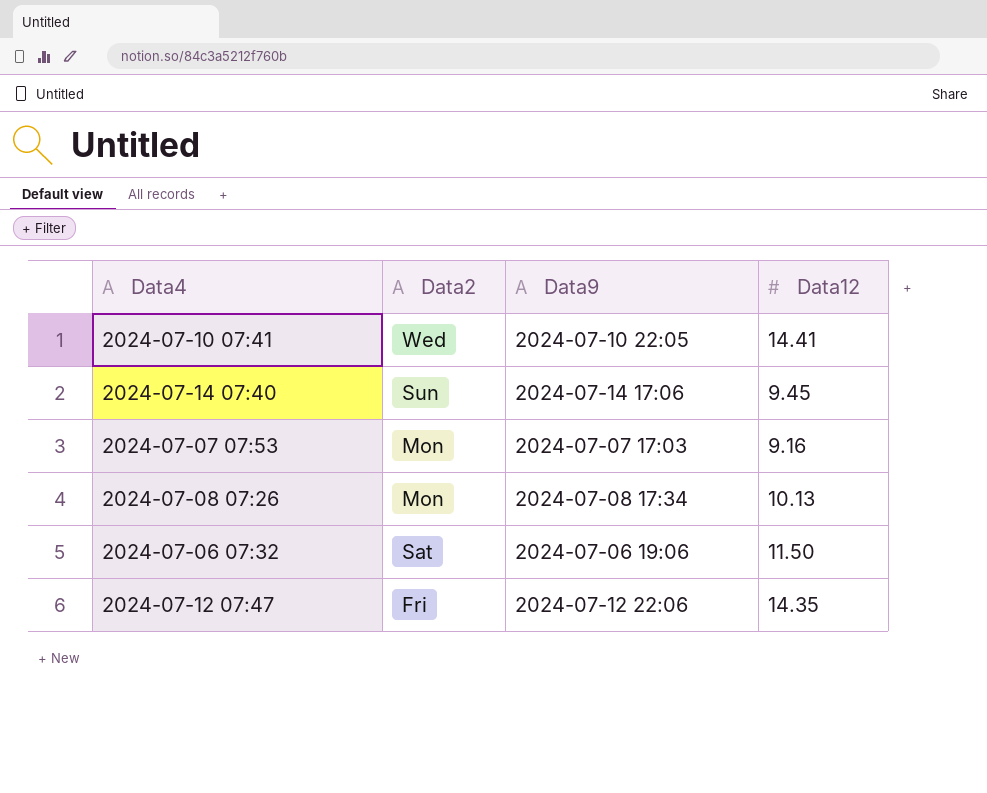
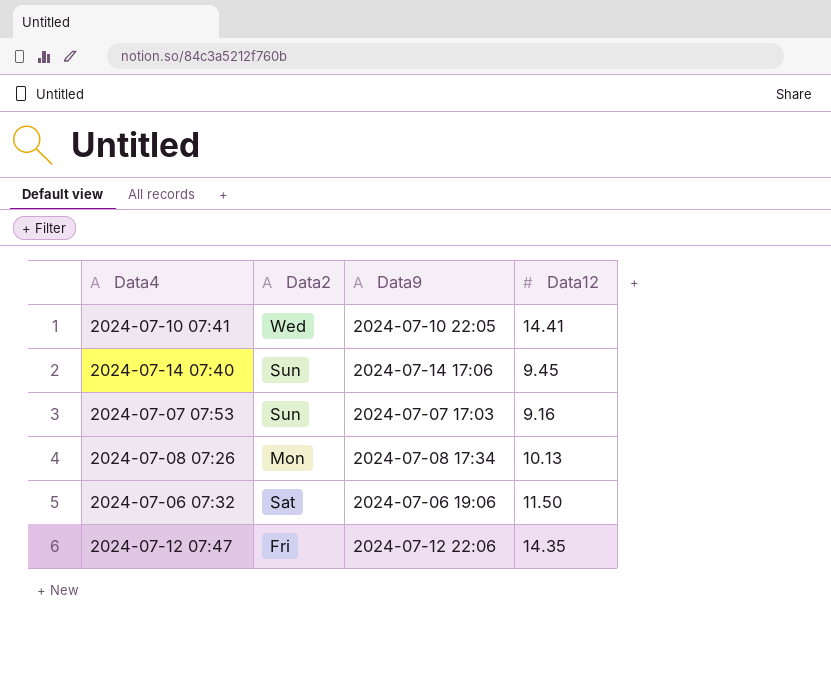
2024-07-07 07:53 | Data2: Mon -> Sun

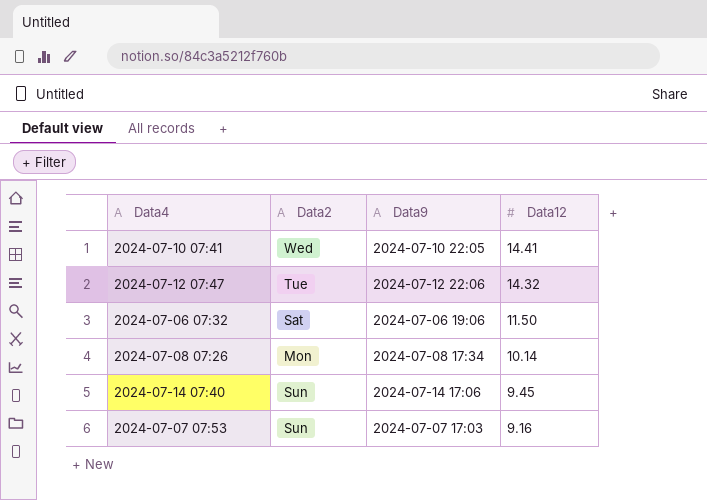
row order: none -> Data12 descending
2024-07-12 07:47 | Data2: Fri -> Tue
2024-07-12 07:47 | Data12: 14.35 -> 14.32
2024-07-08 07:26 | Data12: 10.13 -> 10.14

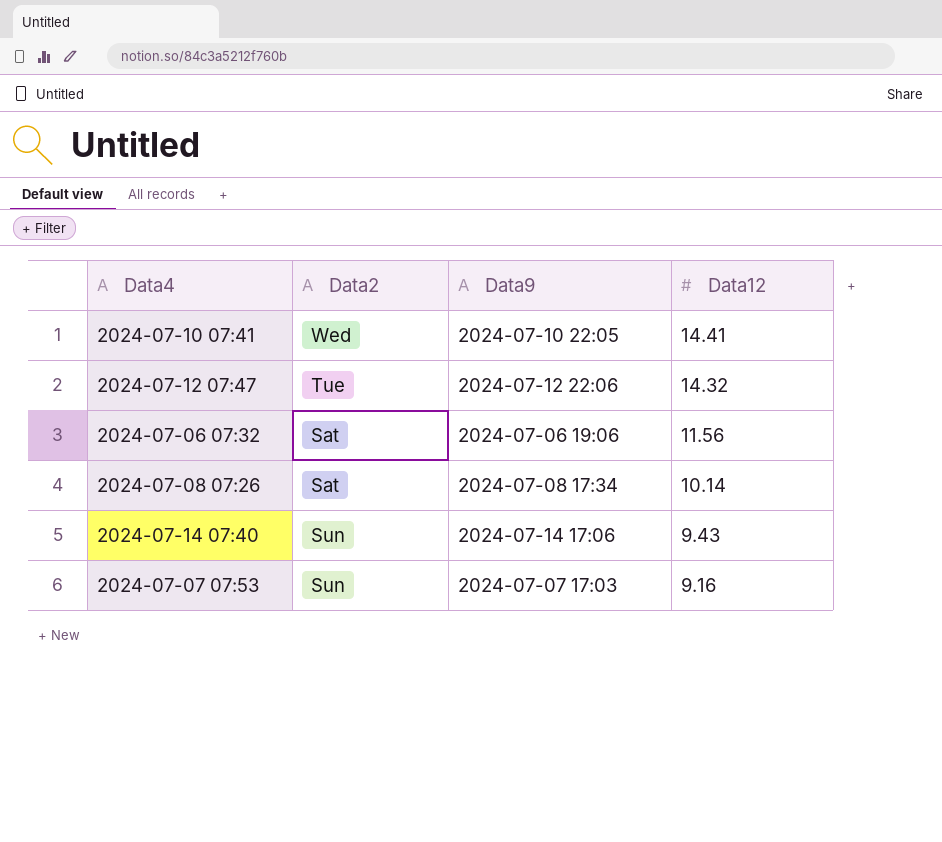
2024-07-06 07:32 | Data12: 11.50 -> 11.56
2024-07-08 07:26 | Data2: Mon -> Sat
2024-07-14 07:40 | Data12: 9.45 -> 9.43

